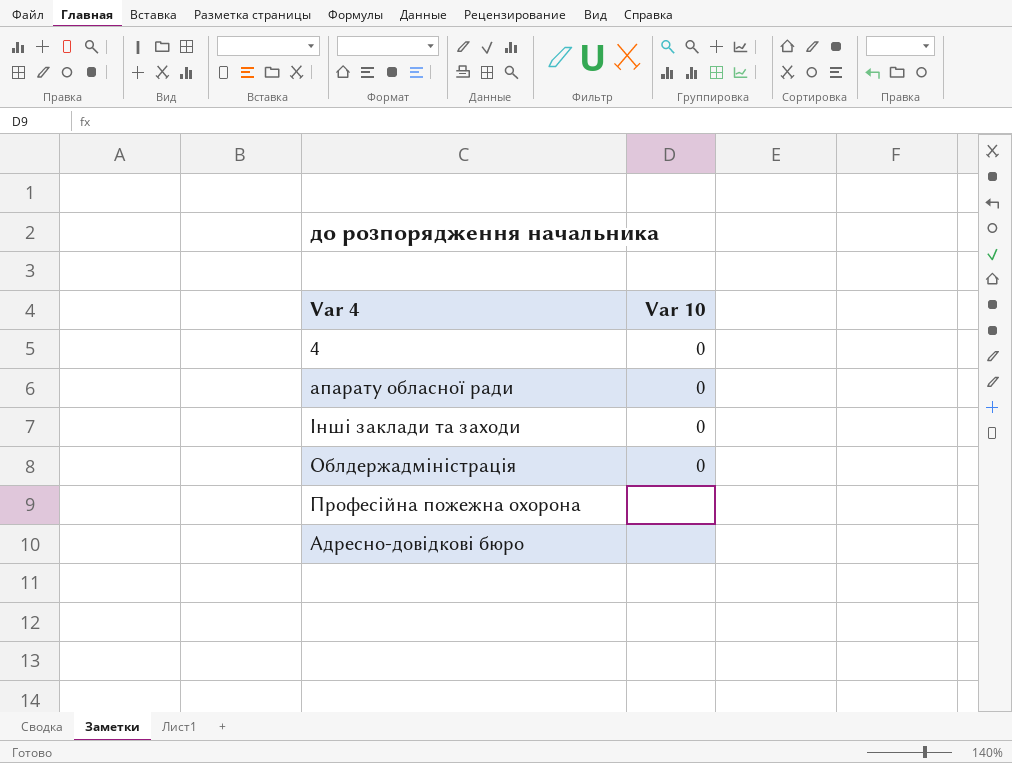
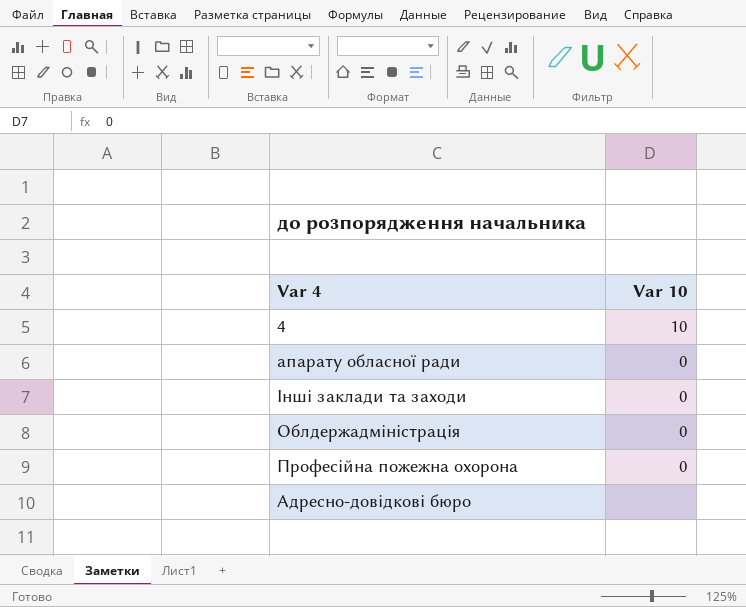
4 | Var 10: 0 -> 10
Професійна пожежна охорона | Var 10: none -> 0

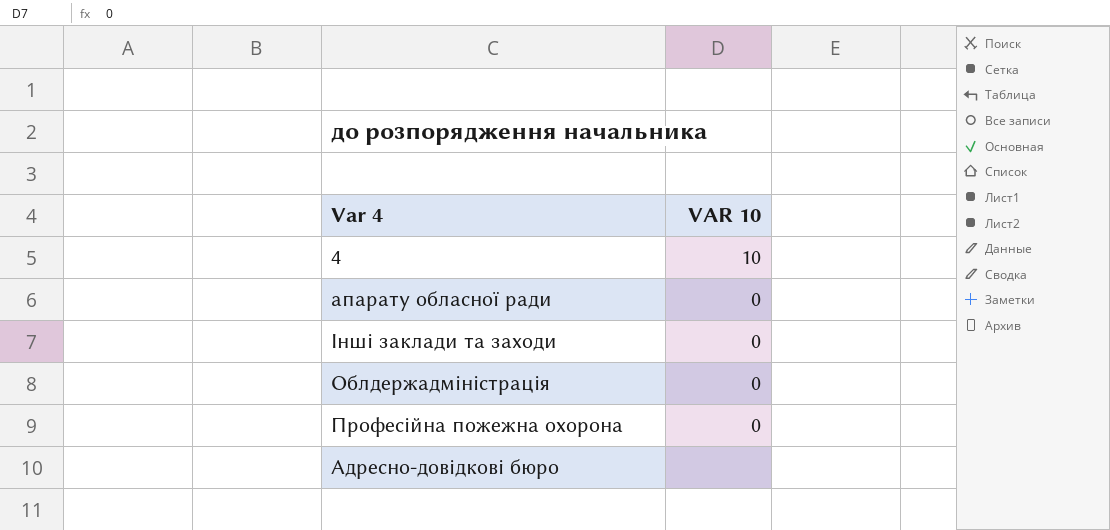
column name: Var 10 -> VAR 10

